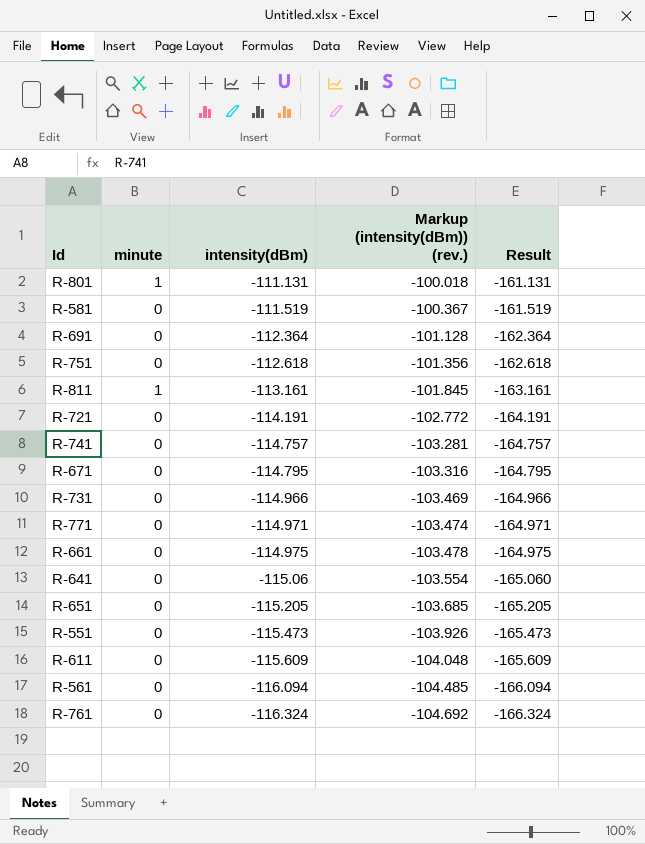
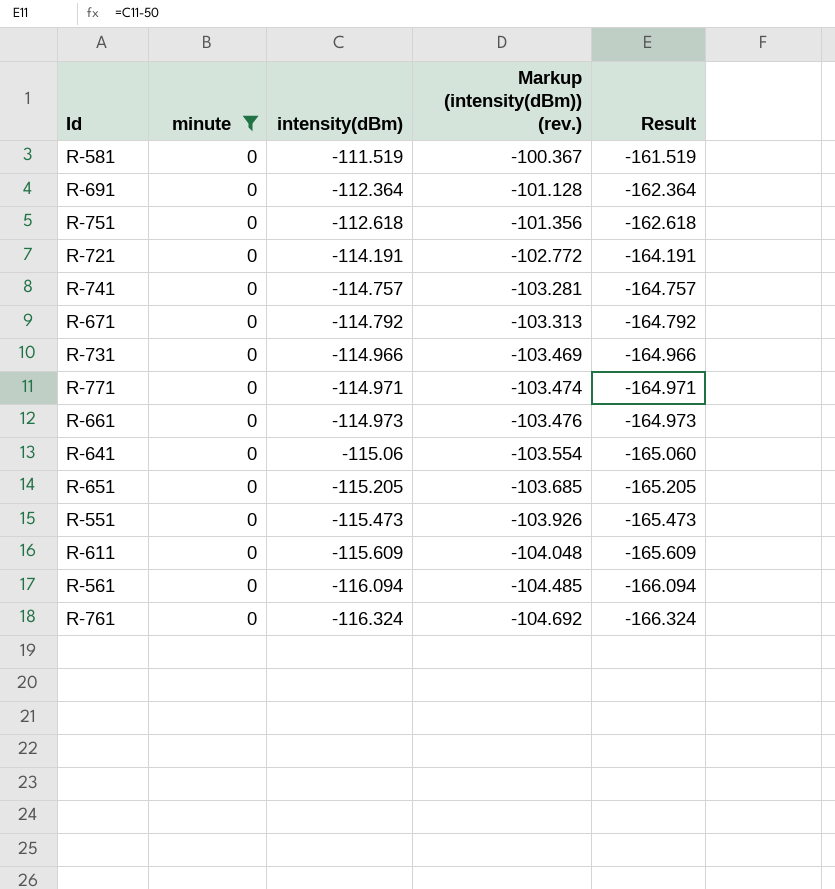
filter: none -> minute = 0
R-671 | intensity(dBm): -114.795 -> -114.792
R-671 | Markup (intensity(dBm)) (rev.): -103.316 -> -103.313
R-671 | Result: -164.795 -> -164.792
R-661 | intensity(dBm): -114.975 -> -114.973
R-661 | Markup (intensity(dBm)) (rev.): -103.478 -> -103.476
R-661 | Result: -164.975 -> -164.973

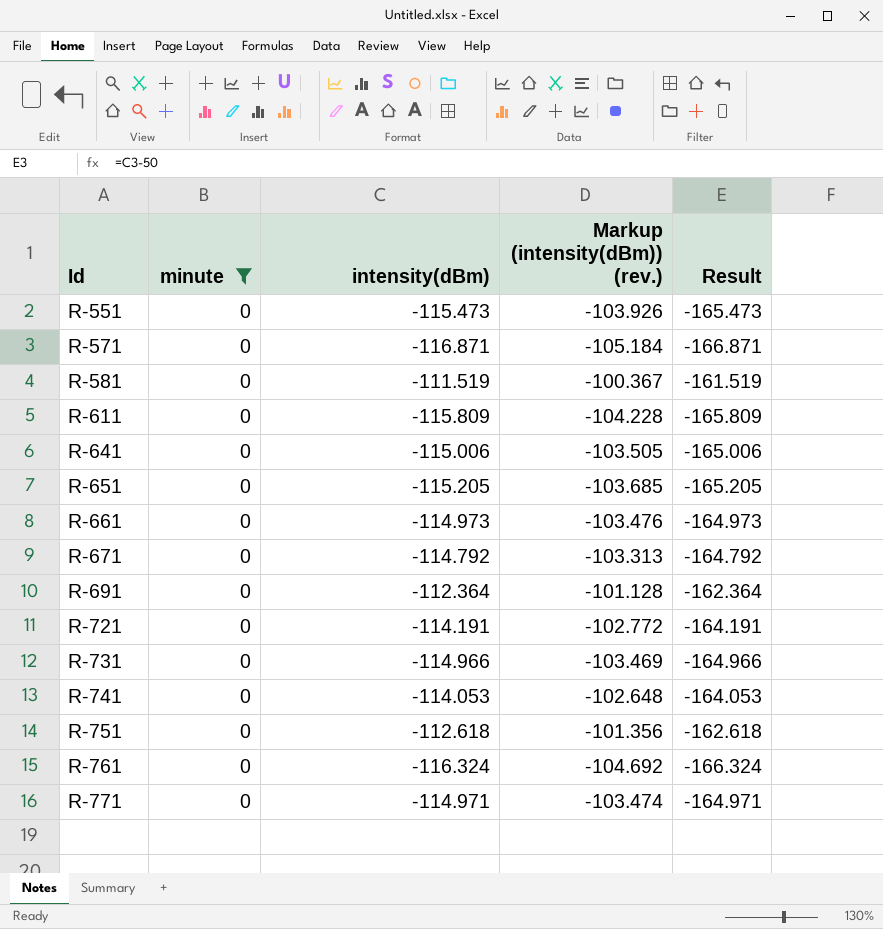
row order: intensity(dBm) descending -> Id ascending
row R-561: 0 | -116.094 | -104.485 | -166.094 -> none
row R-571: none -> 0 | -116.871 | -105.184 | -166.871
R-611 | intensity(dBm): -115.609 -> -115.809
R-611 | Markup (intensity(dBm)) (rev.): -104.048 -> -104.228
R-611 | Result: -165.609 -> -165.809
R-641 | intensity(dBm): -115.06 -> -115.006
R-641 | Markup (intensity(dBm)) (rev.): -103.554 -> -103.505
R-641 | Result: -165.060 -> -165.006
R-741 | intensity(dBm): -114.757 -> -114.053
R-741 | Markup (intensity(dBm)) (rev.): -103.281 -> -102.648
R-741 | Result: -164.757 -> -164.053

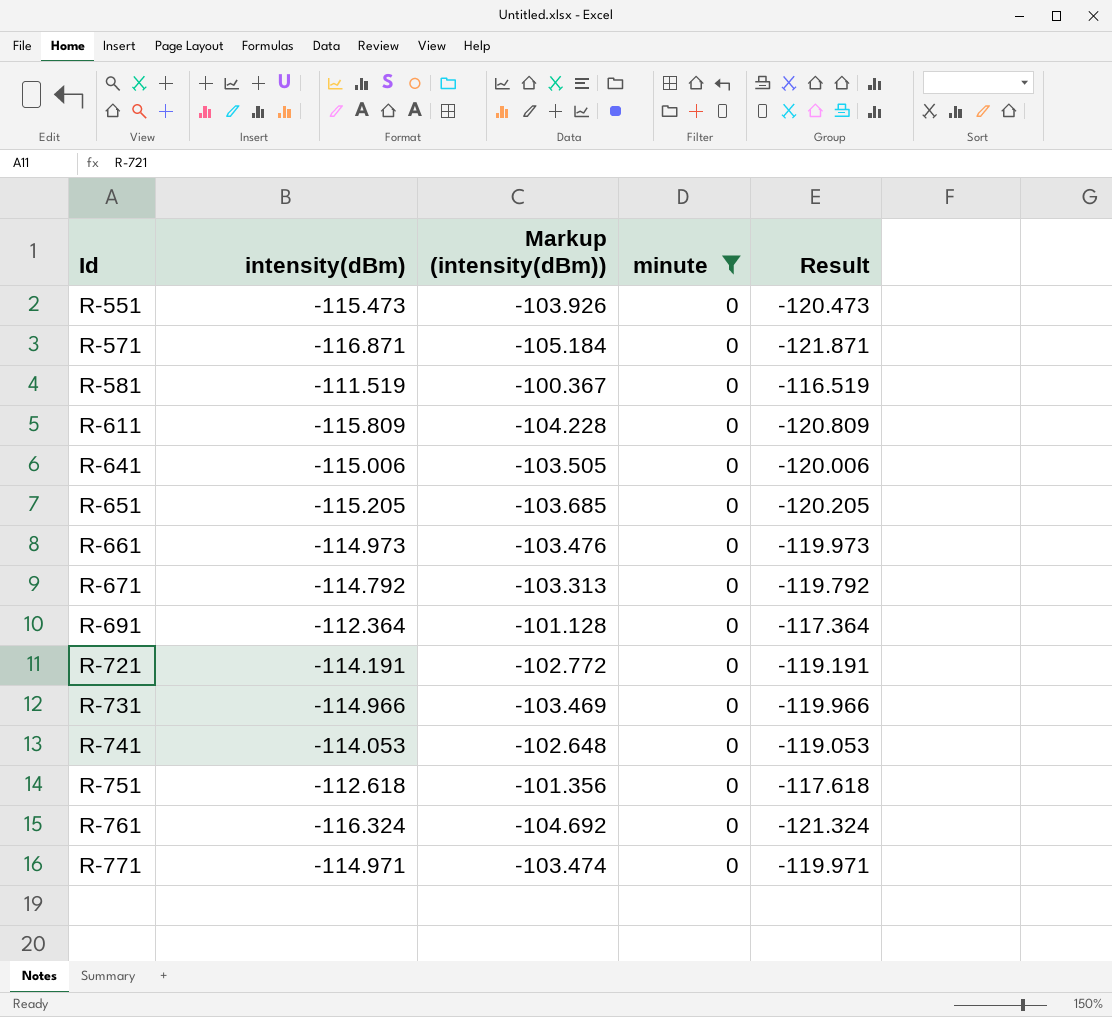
column name: Markup (intensity(dBm)) (rev.) -> Markup (intensity(dBm))
column minute | position: 2 -> 4
column Result | formula: [intensity(dBm)] - 50 -> [intensity(dBm)] - 5

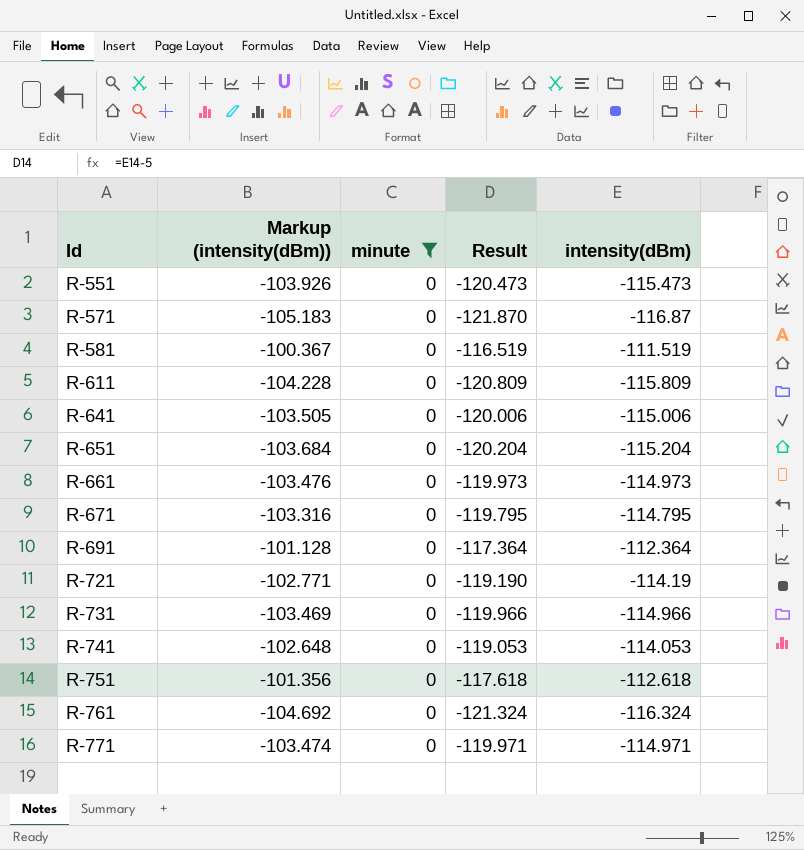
column intensity(dBm) | position: 2 -> 5
R-571 | Markup (intensity(dBm)): -105.184 -> -105.183
R-571 | Result: -121.871 -> -121.870
R-571 | intensity(dBm): -116.871 -> -116.87
R-651 | Markup (intensity(dBm)): -103.685 -> -103.684
R-651 | Result: -120.205 -> -120.204
R-651 | intensity(dBm): -115.205 -> -115.204
R-671 | Markup (intensity(dBm)): -103.313 -> -103.316
R-671 | Result: -119.792 -> -119.795
R-671 | intensity(dBm): -114.792 -> -114.795
R-721 | Markup (intensity(dBm)): -102.772 -> -102.771
R-721 | Result: -119.191 -> -119.190
R-721 | intensity(dBm): -114.191 -> -114.19

